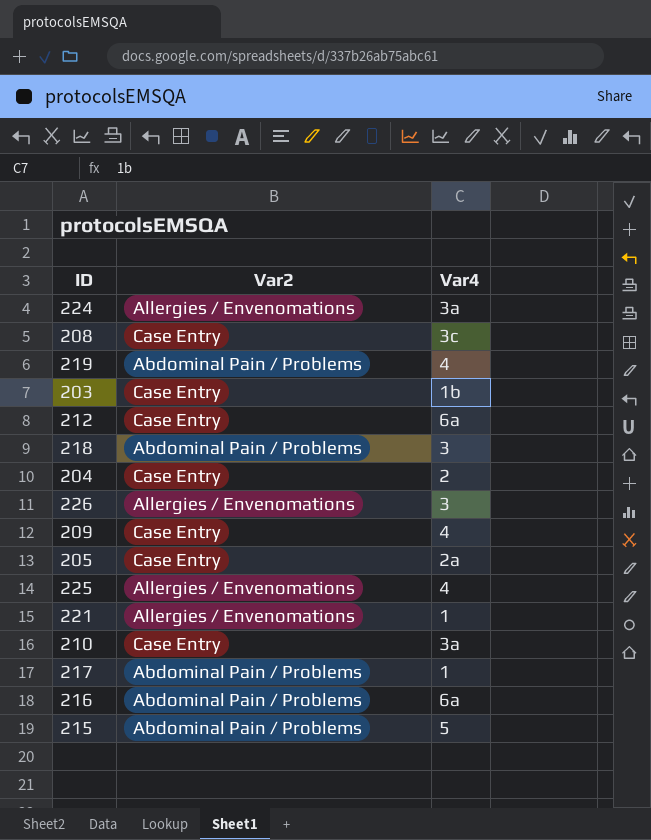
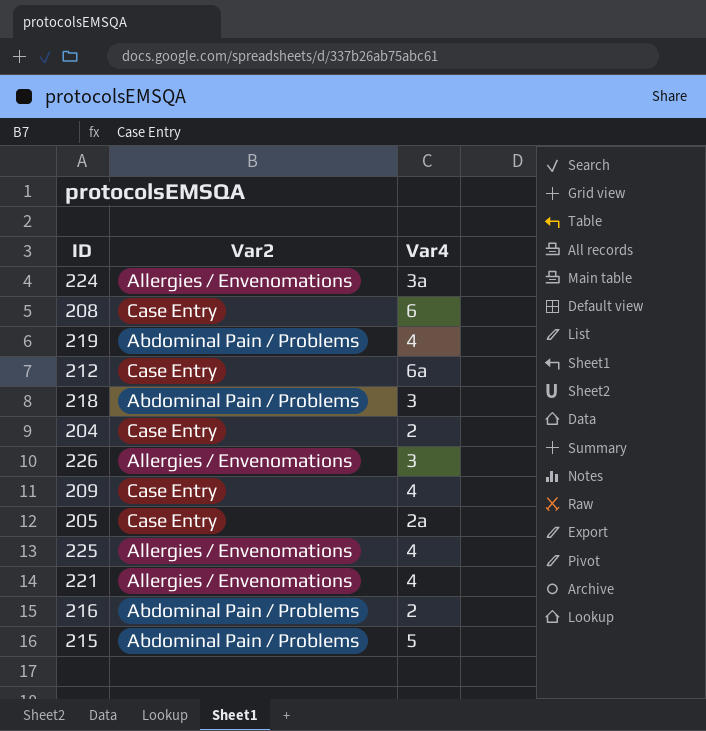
row 203: Case Entry | 1b -> none
row 210: Case Entry | 3a -> none
row 217: Abdominal Pain / Problems | 1 -> none
208 | Var4: 3c -> 6
221 | Var4: 1 -> 4
216 | Var4: 6a -> 2

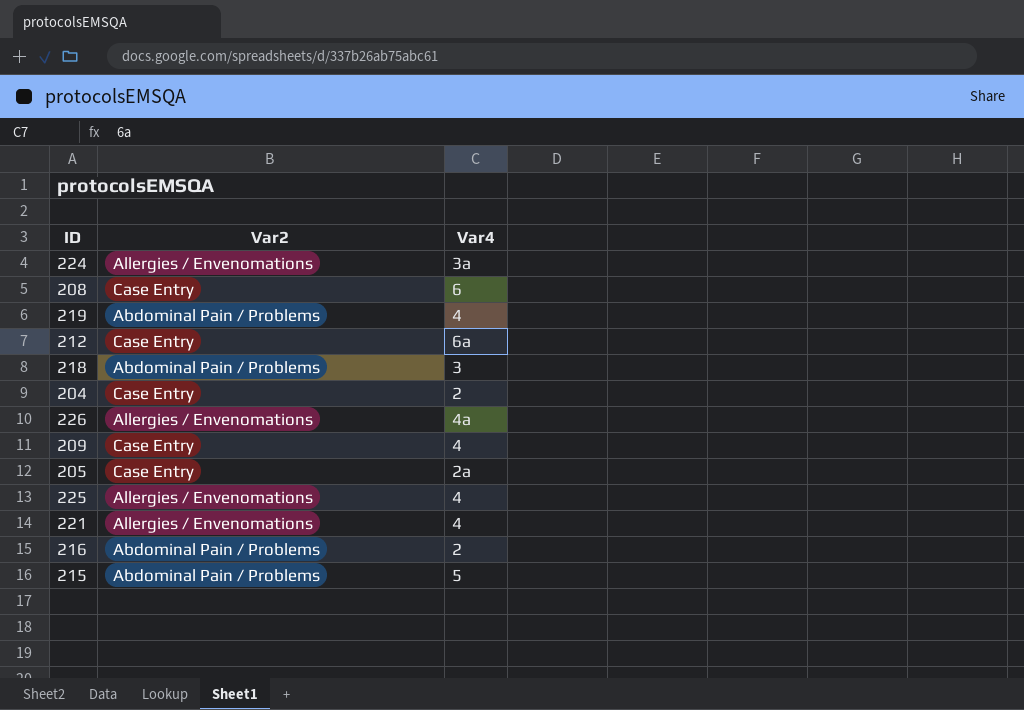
226 | Var4: 3 -> 4a

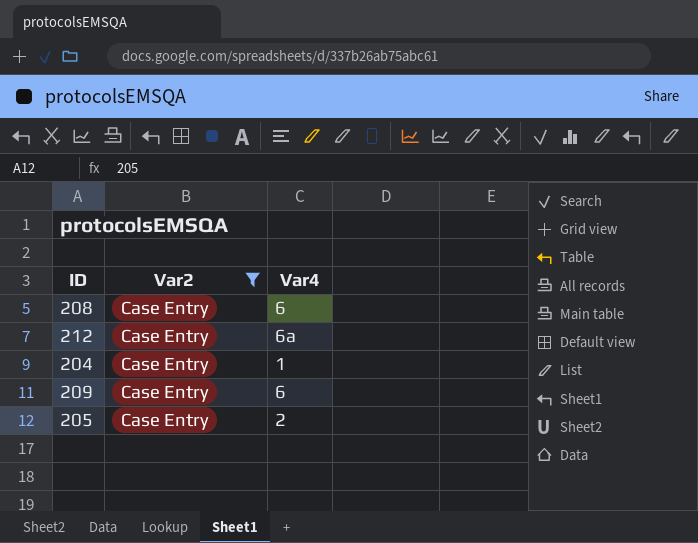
filter: none -> Var2 = Case Entry
204 | Var4: 2 -> 1
209 | Var4: 4 -> 6
205 | Var4: 2a -> 2

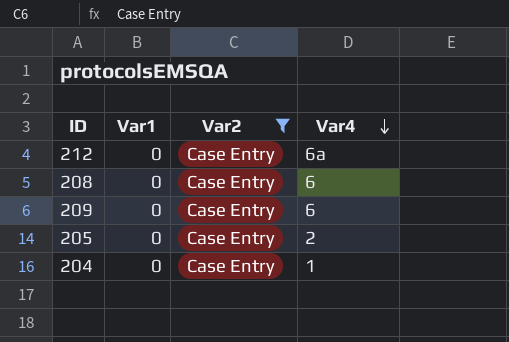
row order: none -> Var4 descending
column Var1 | position: none -> 2

